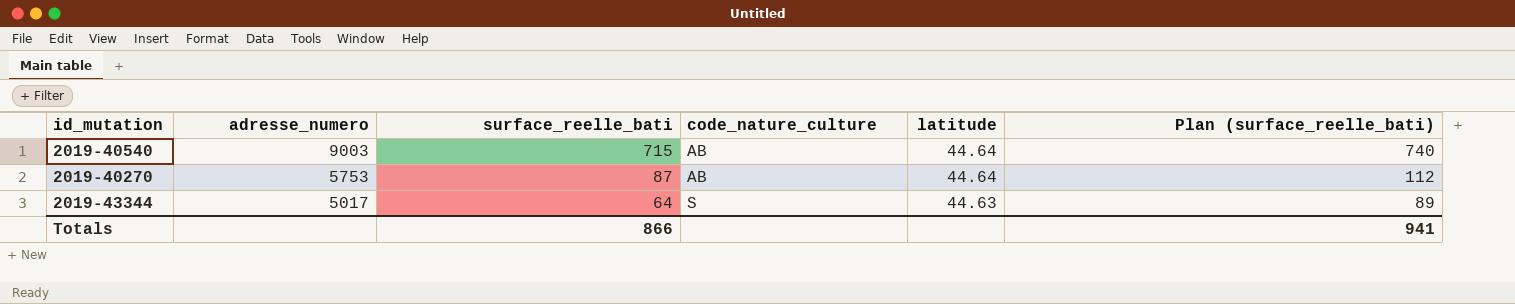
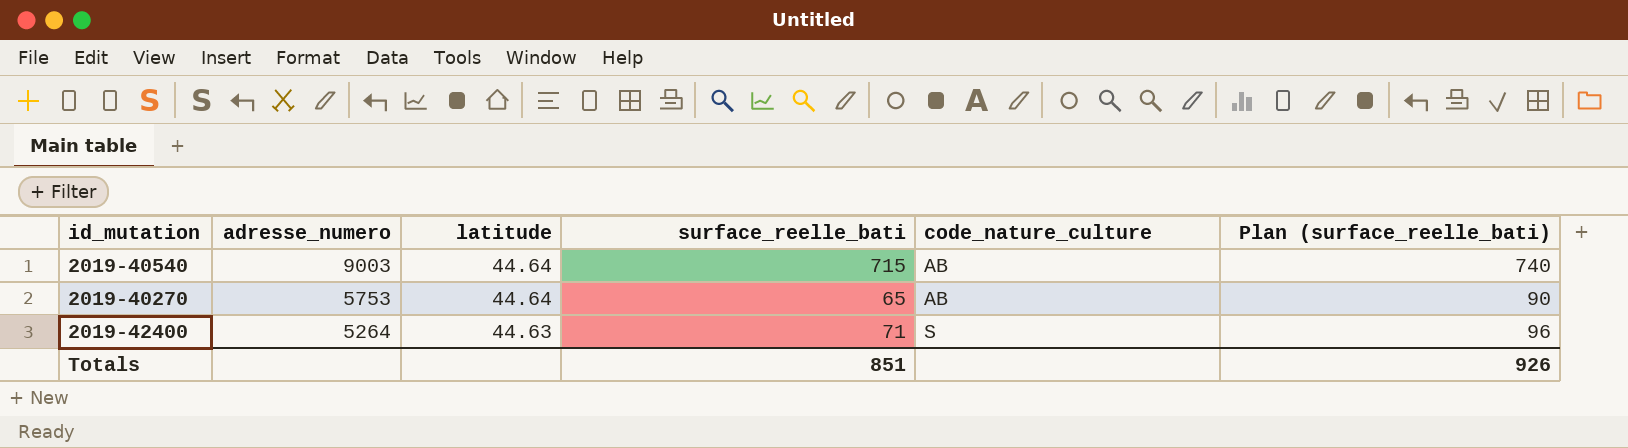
column latitude | position: 5 -> 3
row 2019-43344: 5017 | 64 | S | 44.63 | 89 -> none
2019-40270 | surface_reelle_bati: 87 -> 65
2019-40270 | Plan (surface_reelle_bati): 112 -> 90
row 2019-42400: none -> 5264 | 44.63 | 71 | S | 96
Totals | surface_reelle_bati: 866 -> 851
Totals | Plan (surface_reelle_bati): 941 -> 926

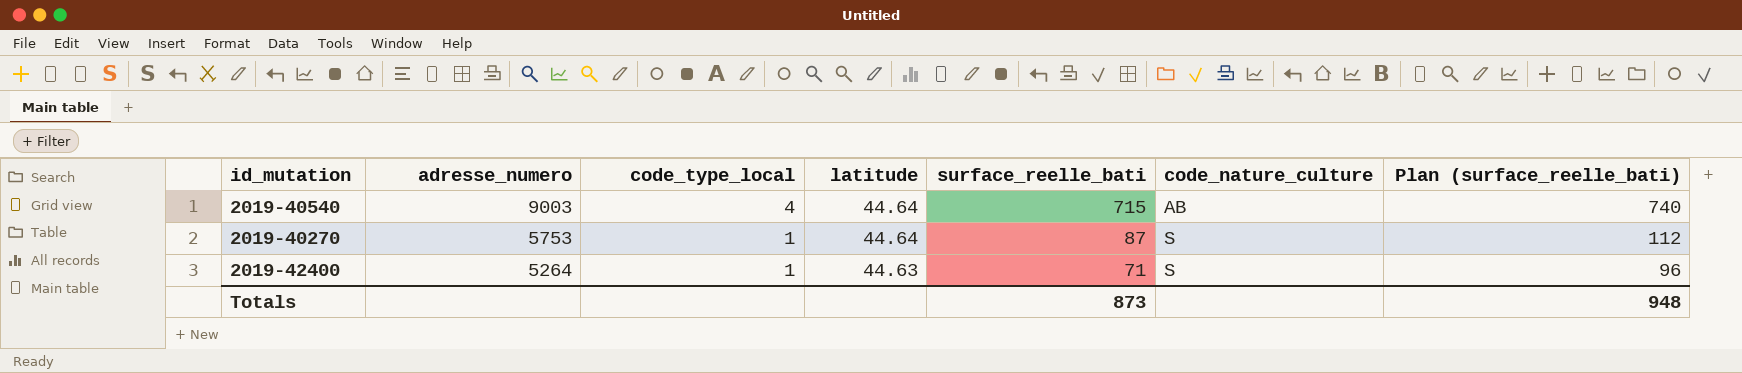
column code_type_local | position: none -> 3
2019-40270 | surface_reelle_bati: 65 -> 87
2019-40270 | code_nature_culture: AB -> S
2019-40270 | Plan (surface_reelle_bati): 90 -> 112
Totals | surface_reelle_bati: 851 -> 873
Totals | Plan (surface_reelle_bati): 926 -> 948

